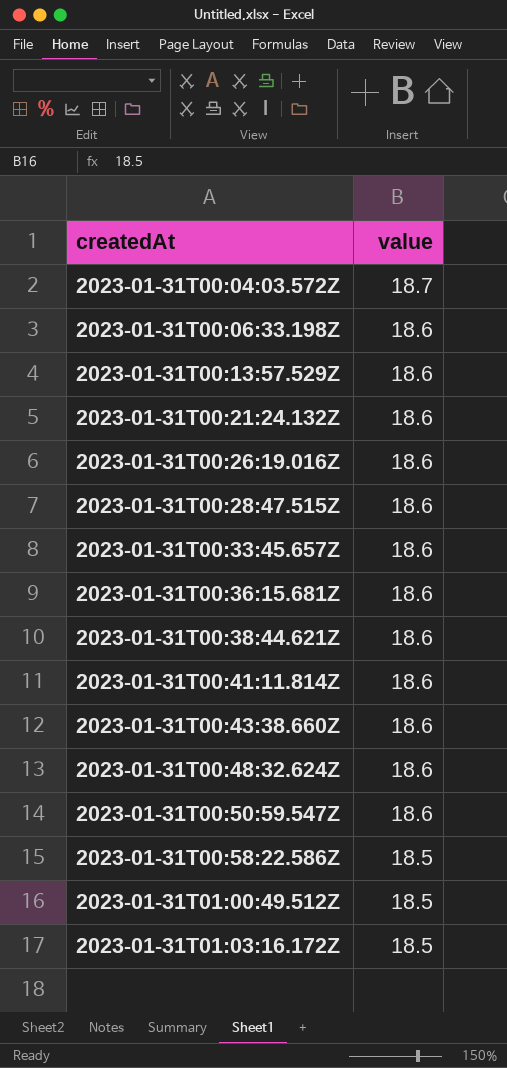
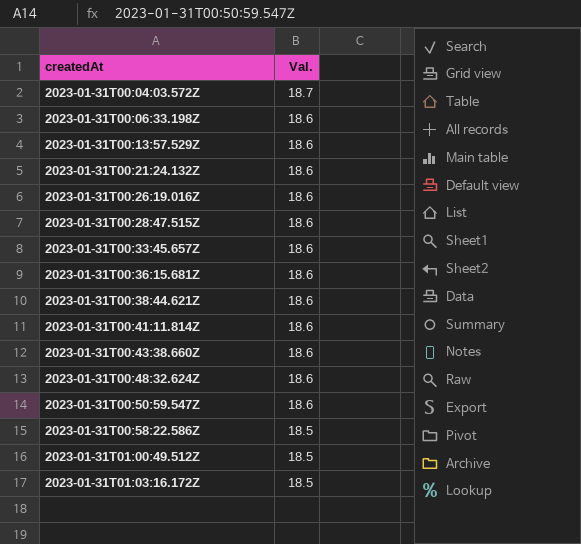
column name: value -> Val.

